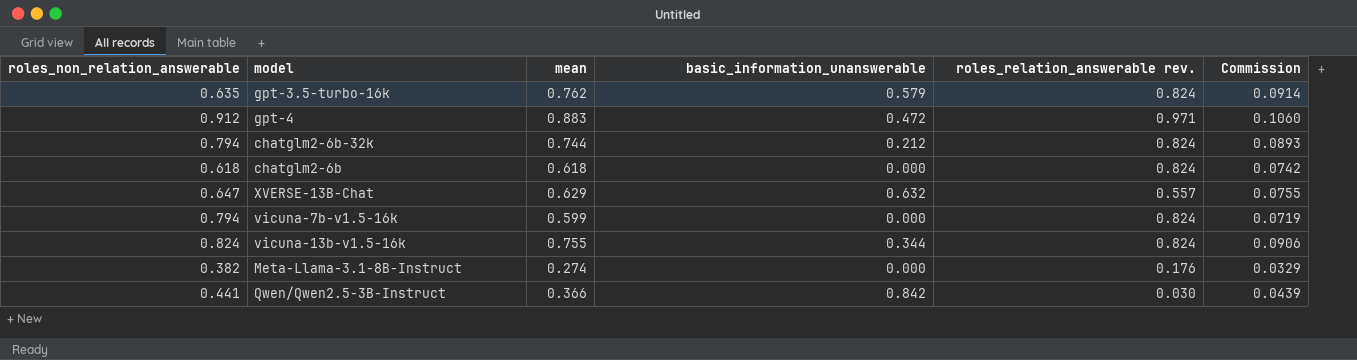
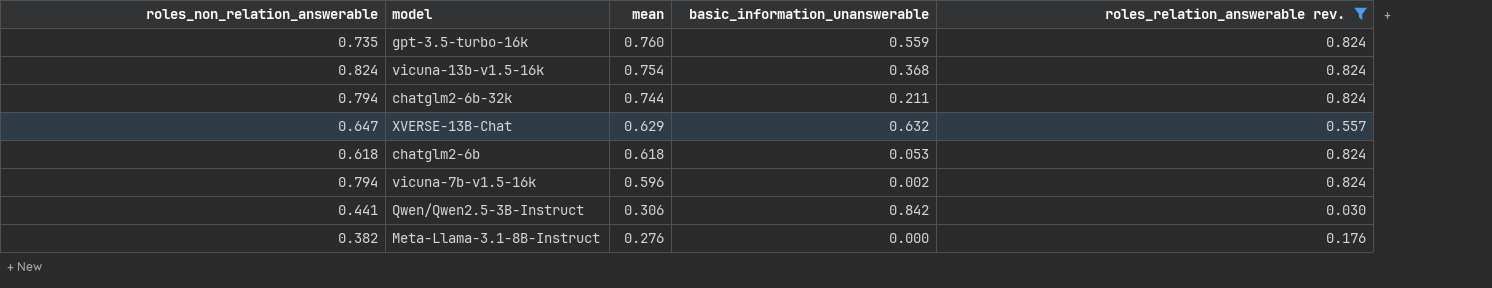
filter: none -> roles_relation_answerable rev. != 0.971
row order: none -> mean descending
column Commission | formula: [mean] * 0.12 -> none
gpt-3.5-turbo-16k | roles_non_relation_answerable: 0.635 -> 0.735
gpt-3.5-turbo-16k | mean: 0.762 -> 0.760
gpt-3.5-turbo-16k | basic_information_unanswerable: 0.579 -> 0.559
vicuna-13b-v1.5-16k | mean: 0.755 -> 0.754
vicuna-13b-v1.5-16k | basic_information_unanswerable: 0.344 -> 0.368
chatglm2-6b-32k | basic_information_unanswerable: 0.212 -> 0.211
chatglm2-6b | basic_information_unanswerable: 0.000 -> 0.053
vicuna-7b-v1.5-16k | mean: 0.599 -> 0.596
vicuna-7b-v1.5-16k | basic_information_unanswerable: 0.000 -> 0.002
Qwen/Qwen2.5-3B-Instruct | mean: 0.366 -> 0.306
Meta-Llama-3.1-8B-Instruct | mean: 0.274 -> 0.276

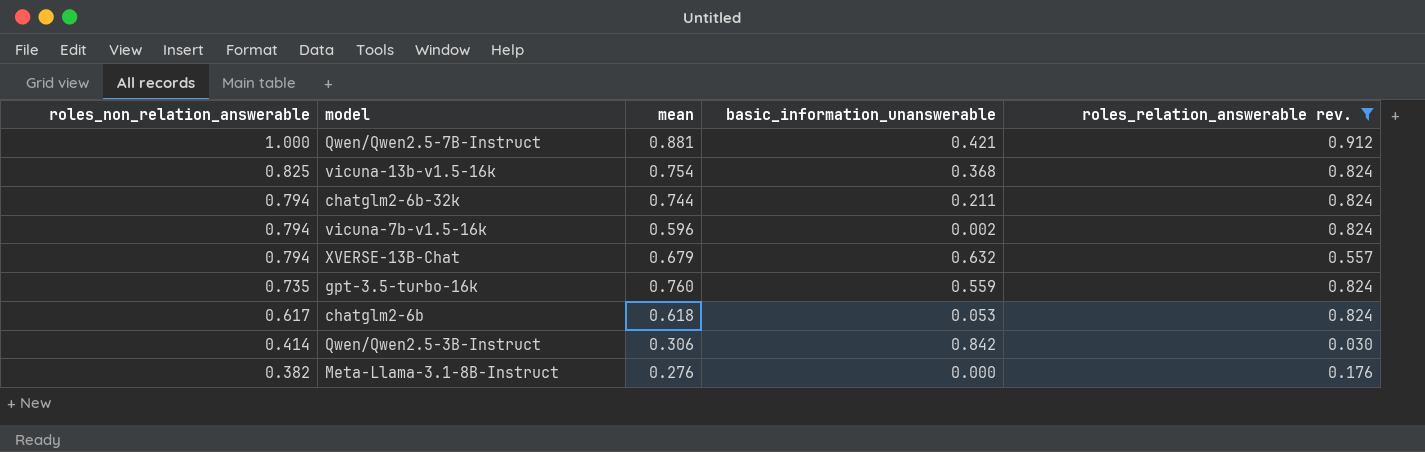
row order: mean descending -> roles_non_relation_answerable descending
row Qwen/Qwen2.5-7B-Instruct: none -> 1.000 | 0.881 | 0.421 | 0.912
vicuna-13b-v1.5-16k | roles_non_relation_answerable: 0.824 -> 0.825
XVERSE-13B-Chat | roles_non_relation_answerable: 0.647 -> 0.794
XVERSE-13B-Chat | mean: 0.629 -> 0.679
chatglm2-6b | roles_non_relation_answerable: 0.618 -> 0.617
Qwen/Qwen2.5-3B-Instruct | roles_non_relation_answerable: 0.441 -> 0.414

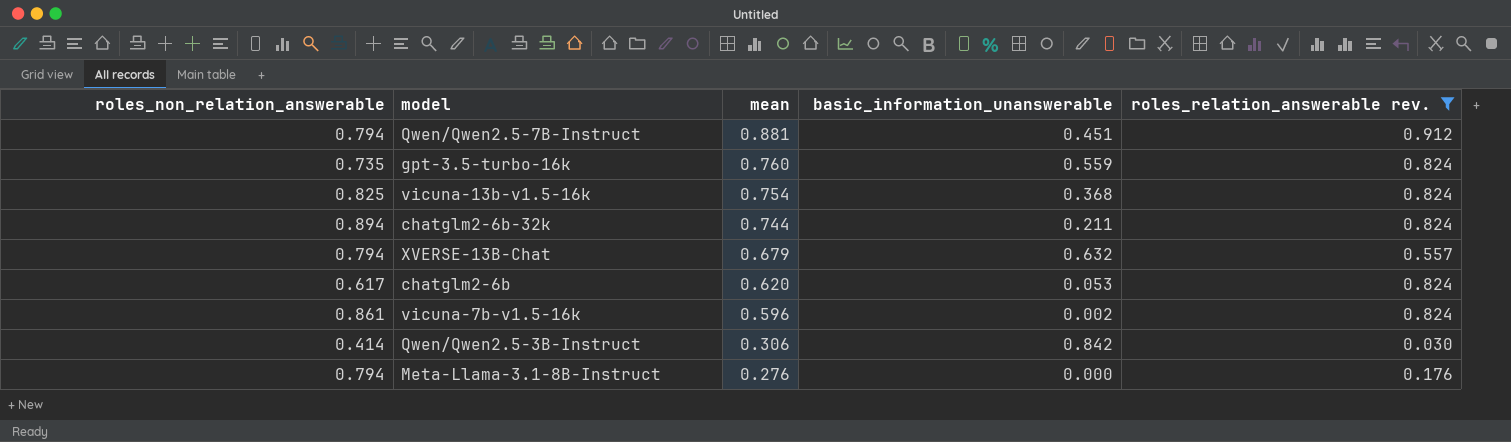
row order: roles_non_relation_answerable descending -> mean descending
Qwen/Qwen2.5-7B-Instruct | roles_non_relation_answerable: 1.000 -> 0.794
Qwen/Qwen2.5-7B-Instruct | basic_information_unanswerable: 0.421 -> 0.451
chatglm2-6b-32k | roles_non_relation_answerable: 0.794 -> 0.894
chatglm2-6b | mean: 0.618 -> 0.620
vicuna-7b-v1.5-16k | roles_non_relation_answerable: 0.794 -> 0.861
Meta-Llama-3.1-8B-Instruct | roles_non_relation_answerable: 0.382 -> 0.794

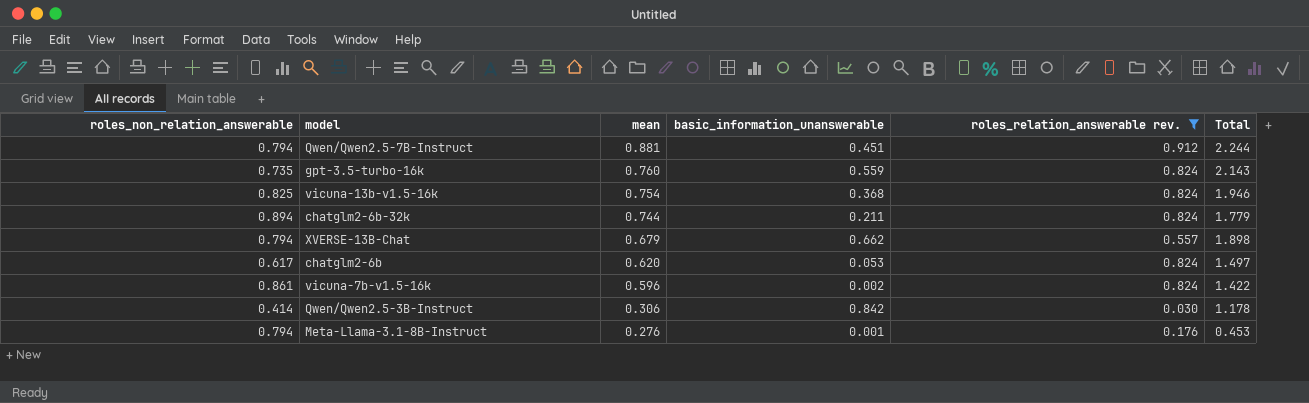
column Total | formula: none -> [mean] + [basic_information_unanswerable] + [roles_relation_answerable rev.]
XVERSE-13B-Chat | basic_information_unanswerable: 0.632 -> 0.662
Meta-Llama-3.1-8B-Instruct | basic_information_unanswerable: 0.000 -> 0.001

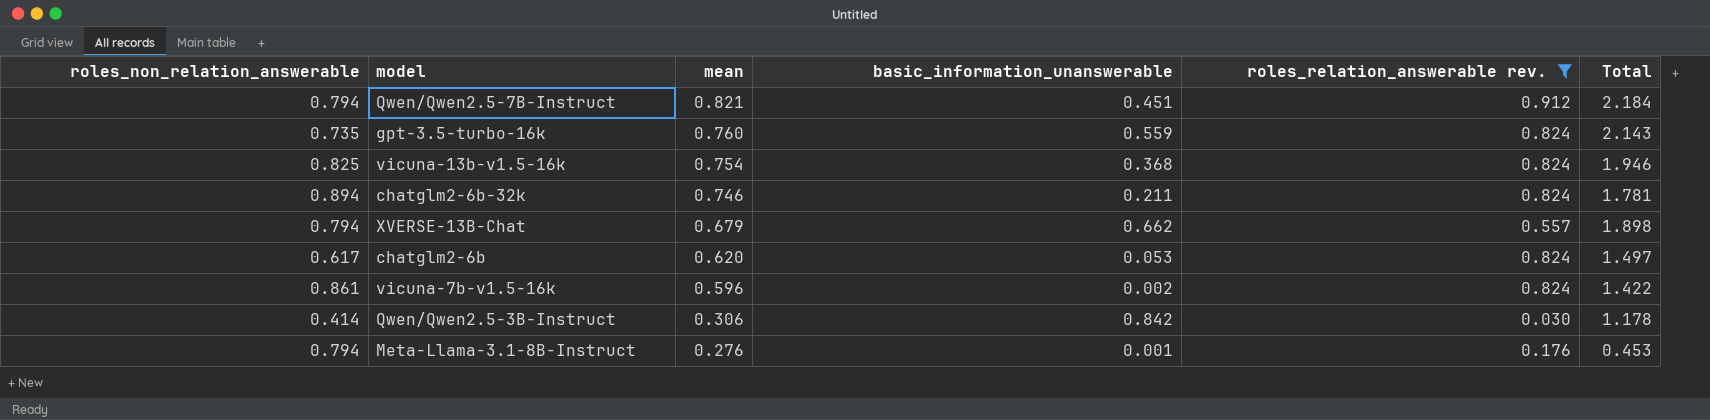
Qwen/Qwen2.5-7B-Instruct | mean: 0.881 -> 0.821
Qwen/Qwen2.5-7B-Instruct | Total: 2.244 -> 2.184
chatglm2-6b-32k | mean: 0.744 -> 0.746
chatglm2-6b-32k | Total: 1.779 -> 1.781

